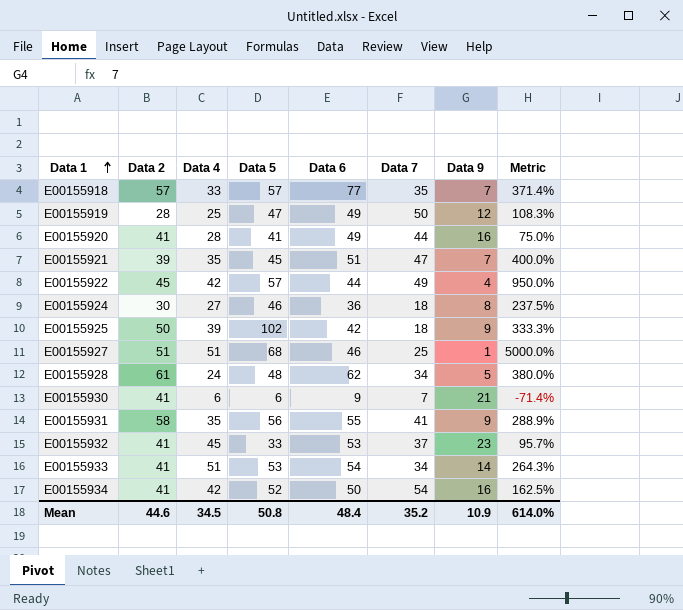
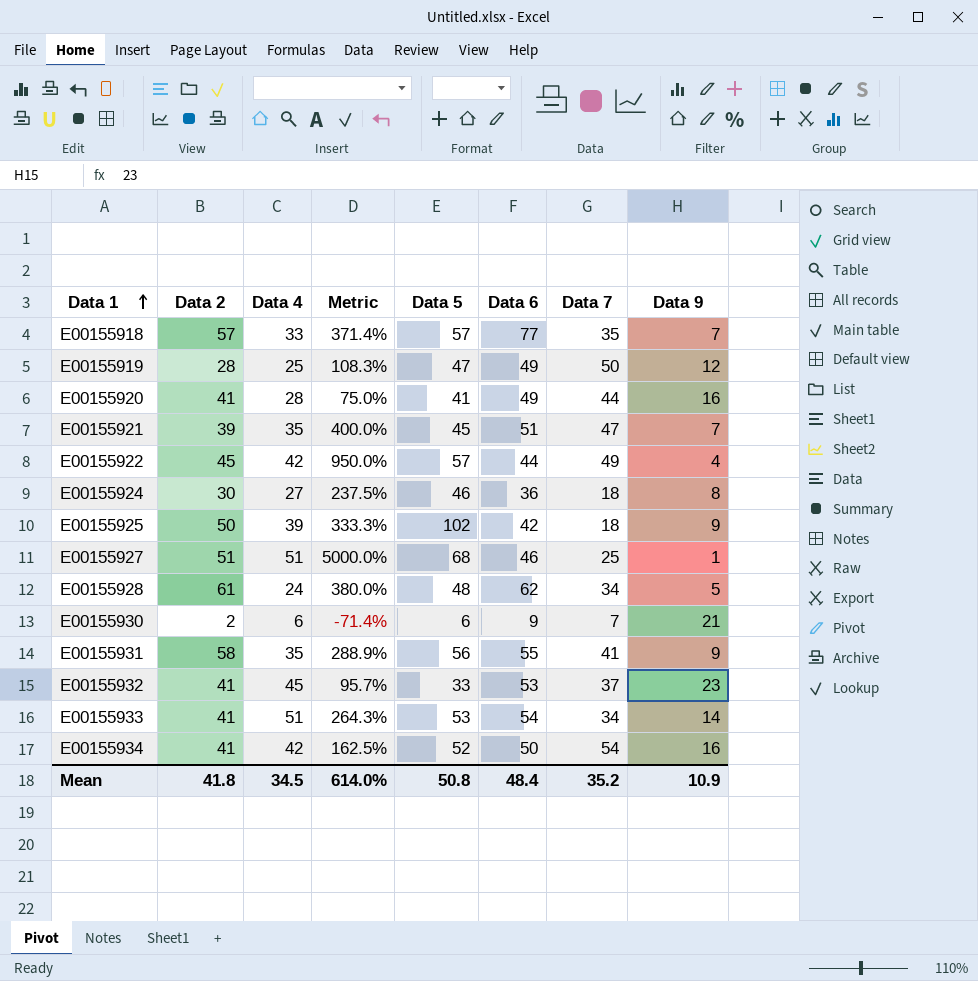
column Metric | position: 8 -> 4
E00155930 | Data 2: 41 -> 2
Mean | Data 2: 44.6 -> 41.8

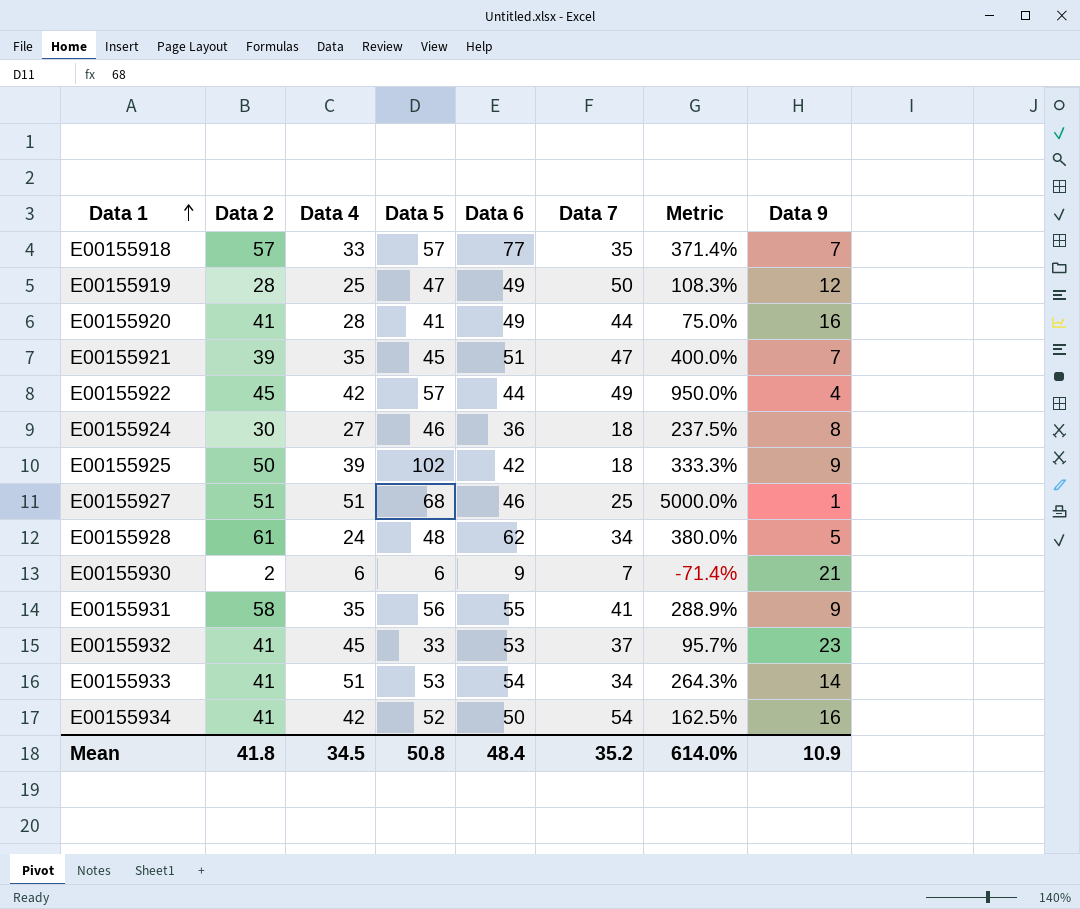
column Metric | position: 4 -> 7

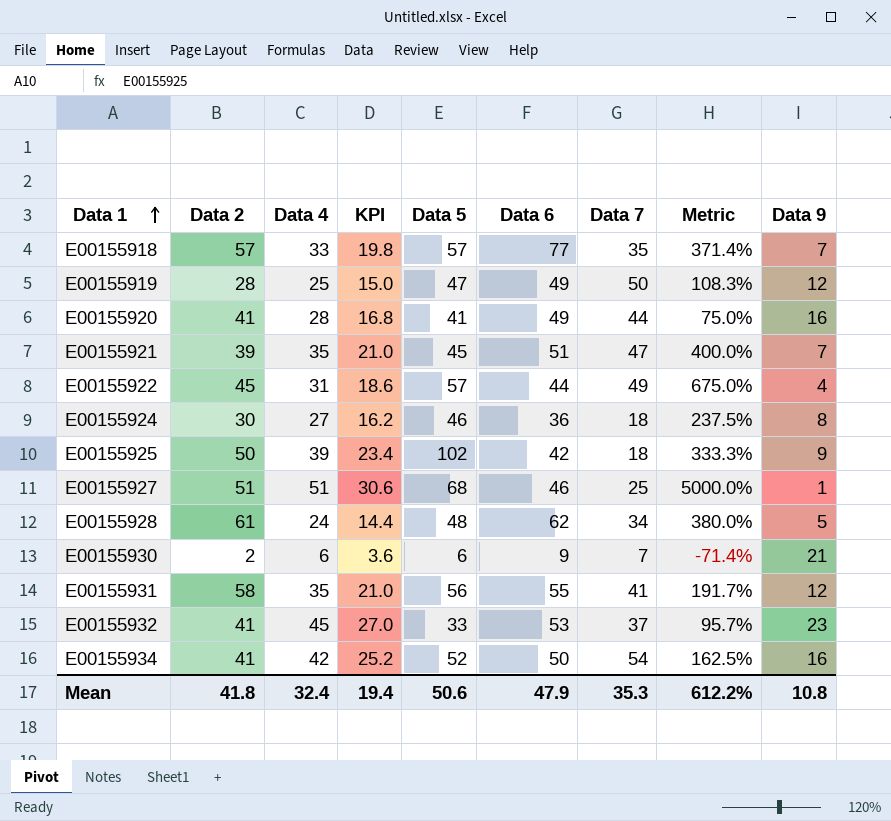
column KPI | formula: none -> [Data 4] * 0.6
row E00155933: 41 | 51 | 53 | 54 | 34 | 264.3% | 14 -> none
E00155922 | Data 4: 42 -> 31
E00155922 | Metric: 950.0% -> 675.0%
E00155931 | Metric: 288.9% -> 191.7%
E00155931 | Data 9: 9 -> 12
Mean | Data 4: 34.5 -> 32.4
Mean | Data 5: 50.8 -> 50.6
Mean | Data 6: 48.4 -> 47.9
Mean | Data 7: 35.2 -> 35.3
Mean | Metric: 614.0% -> 612.2%
Mean | Data 9: 10.9 -> 10.8

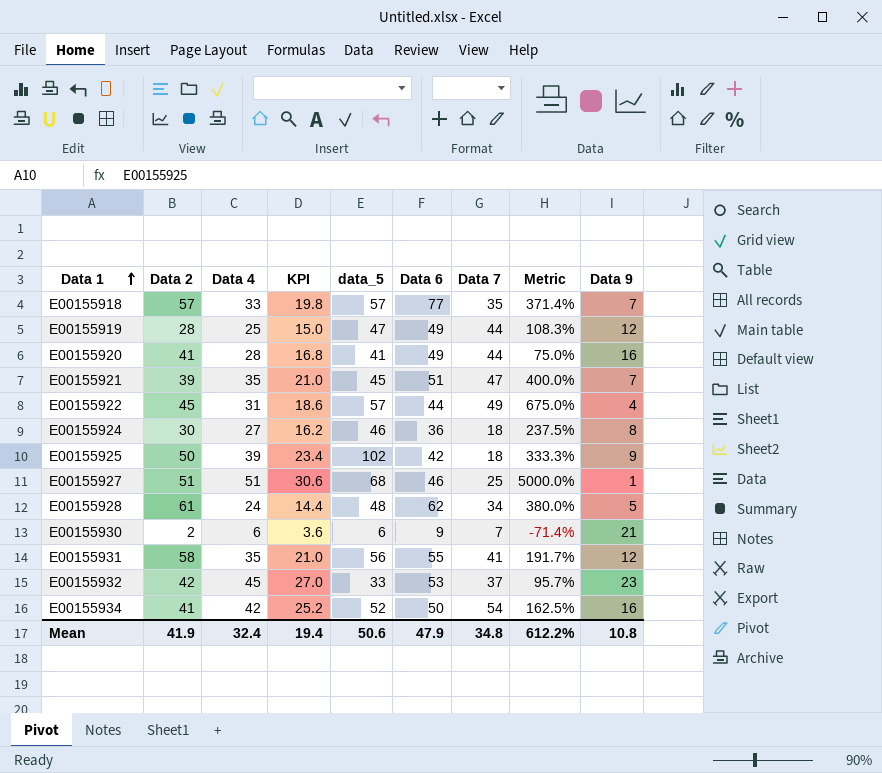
column name: Data 5 -> data_5
E00155919 | Data 7: 50 -> 44
E00155932 | Data 2: 41 -> 42
Mean | Data 2: 41.8 -> 41.9
Mean | Data 7: 35.3 -> 34.8

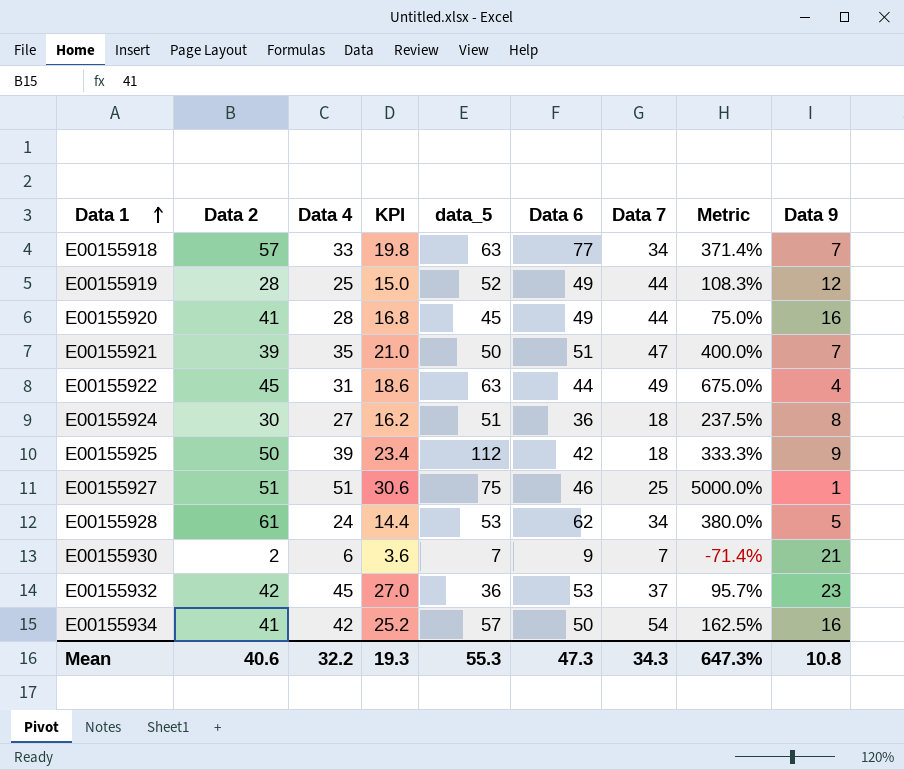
row E00155931: 58 | 35 | 21.0 | 56 | 55 | 41 | 191.7% | 12 -> none
E00155918 | data_5: 57 -> 63
E00155918 | Data 7: 35 -> 34
E00155919 | data_5: 47 -> 52
E00155920 | data_5: 41 -> 45
E00155921 | data_5: 45 -> 50
E00155922 | data_5: 57 -> 63
E00155924 | data_5: 46 -> 51
E00155925 | data_5: 102 -> 112
E00155927 | data_5: 68 -> 75
E00155928 | data_5: 48 -> 53
E00155930 | data_5: 6 -> 7
E00155932 | data_5: 33 -> 36
E00155934 | data_5: 52 -> 57
Mean | Data 2: 41.9 -> 40.6
Mean | Data 4: 32.4 -> 32.2
Mean | KPI: 19.4 -> 19.3
Mean | data_5: 50.6 -> 55.3
Mean | Data 6: 47.9 -> 47.3
Mean | Data 7: 34.8 -> 34.3
Mean | Metric: 612.2% -> 647.3%

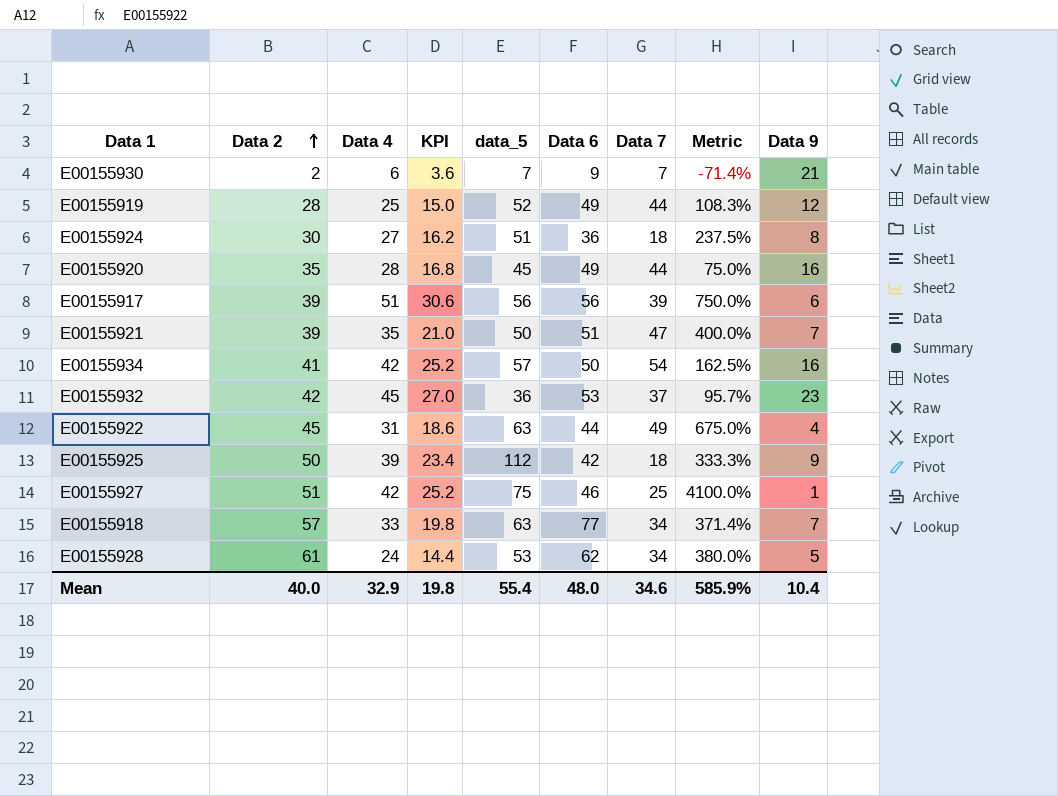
row order: Data 1 ascending -> Data 2 ascending
E00155920 | Data 2: 41 -> 35
row E00155917: none -> 39 | 51 | 30.6 | 56 | 56 | 39 | 750.0% | 6
E00155927 | Data 4: 51 -> 42
E00155927 | KPI: 30.6 -> 25.2
E00155927 | Metric: 5000.0% -> 4100.0%
Mean | Data 2: 40.6 -> 40.0
Mean | Data 4: 32.2 -> 32.9
Mean | KPI: 19.3 -> 19.8
Mean | data_5: 55.3 -> 55.4
Mean | Data 6: 47.3 -> 48.0
Mean | Data 7: 34.3 -> 34.6
Mean | Metric: 647.3% -> 585.9%
Mean | Data 9: 10.8 -> 10.4

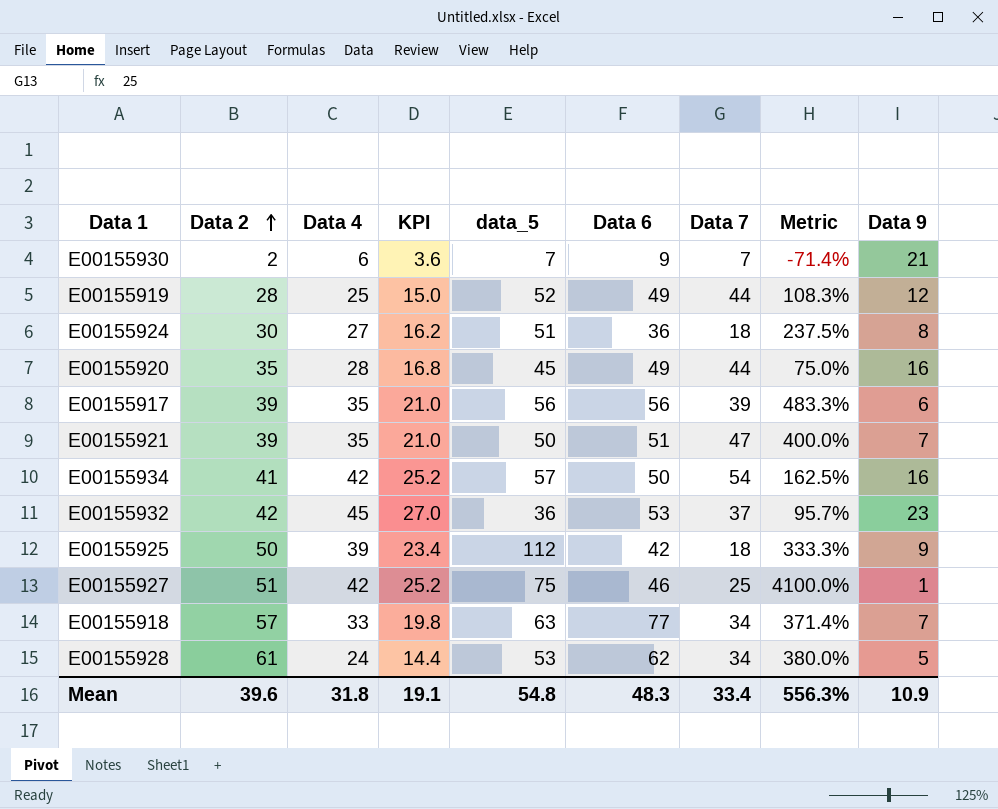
row E00155922: 45 | 31 | 18.6 | 63 | 44 | 49 | 675.0% | 4 -> none
E00155917 | Data 4: 51 -> 35
E00155917 | KPI: 30.6 -> 21.0
E00155917 | Metric: 750.0% -> 483.3%
Mean | Data 2: 40.0 -> 39.6
Mean | Data 4: 32.9 -> 31.8
Mean | KPI: 19.8 -> 19.1
Mean | data_5: 55.4 -> 54.8
Mean | Data 6: 48.0 -> 48.3
Mean | Data 7: 34.6 -> 33.4
Mean | Metric: 585.9% -> 556.3%
Mean | Data 9: 10.4 -> 10.9

